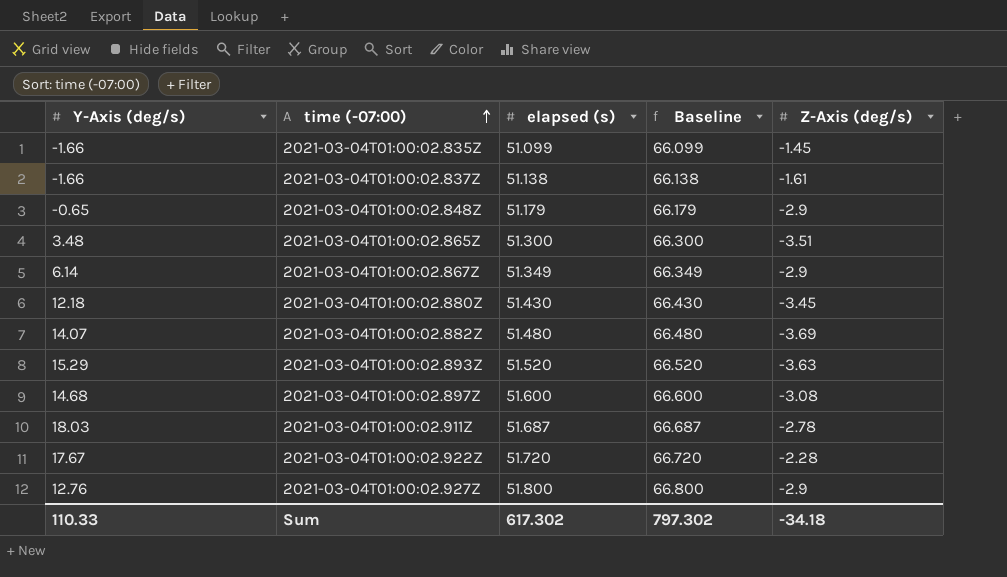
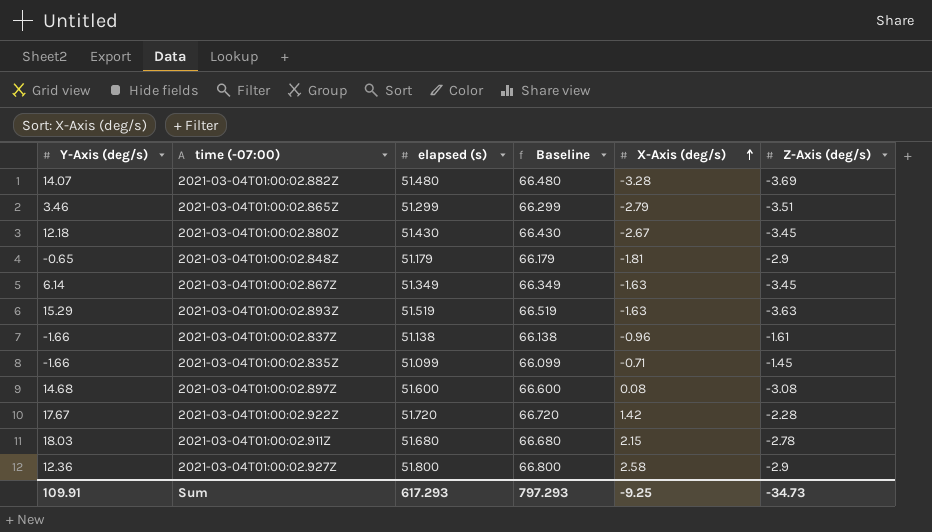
row order: time (-07:00) ascending -> X-Axis (deg/s) ascending
column X-Axis (deg/s) | position: none -> 5
2021-03-04T01:00:02.865Z | Y-Axis (deg/s): 3.48 -> 3.46
2021-03-04T01:00:02.865Z | elapsed (s): 51.300 -> 51.299
2021-03-04T01:00:02.865Z | Baseline: 66.300 -> 66.299
2021-03-04T01:00:02.867Z | Z-Axis (deg/s): -2.9 -> -3.45
2021-03-04T01:00:02.893Z | elapsed (s): 51.520 -> 51.519
2021-03-04T01:00:02.893Z | Baseline: 66.520 -> 66.519
2021-03-04T01:00:02.911Z | elapsed (s): 51.687 -> 51.680
2021-03-04T01:00:02.911Z | Baseline: 66.687 -> 66.680
2021-03-04T01:00:02.927Z | Y-Axis (deg/s): 12.76 -> 12.36
Sum | Y-Axis (deg/s): 110.33 -> 109.91
Sum | elapsed (s): 617.302 -> 617.293
Sum | Baseline: 797.302 -> 797.293
Sum | Z-Axis (deg/s): -34.18 -> -34.73

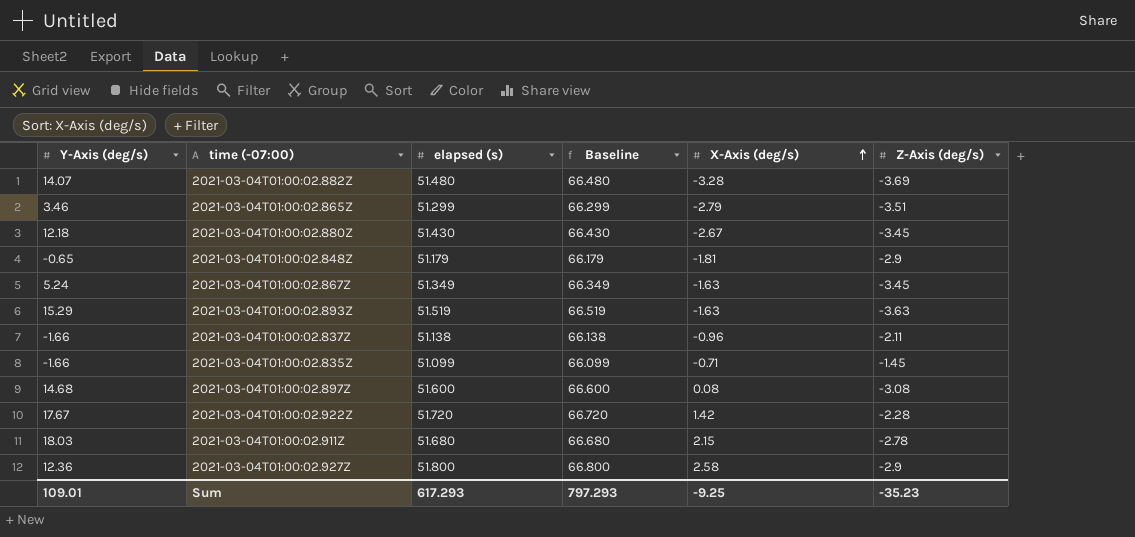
2021-03-04T01:00:02.867Z | Y-Axis (deg/s): 6.14 -> 5.24
2021-03-04T01:00:02.837Z | Z-Axis (deg/s): -1.61 -> -2.11
Sum | Y-Axis (deg/s): 109.91 -> 109.01
Sum | Z-Axis (deg/s): -34.73 -> -35.23

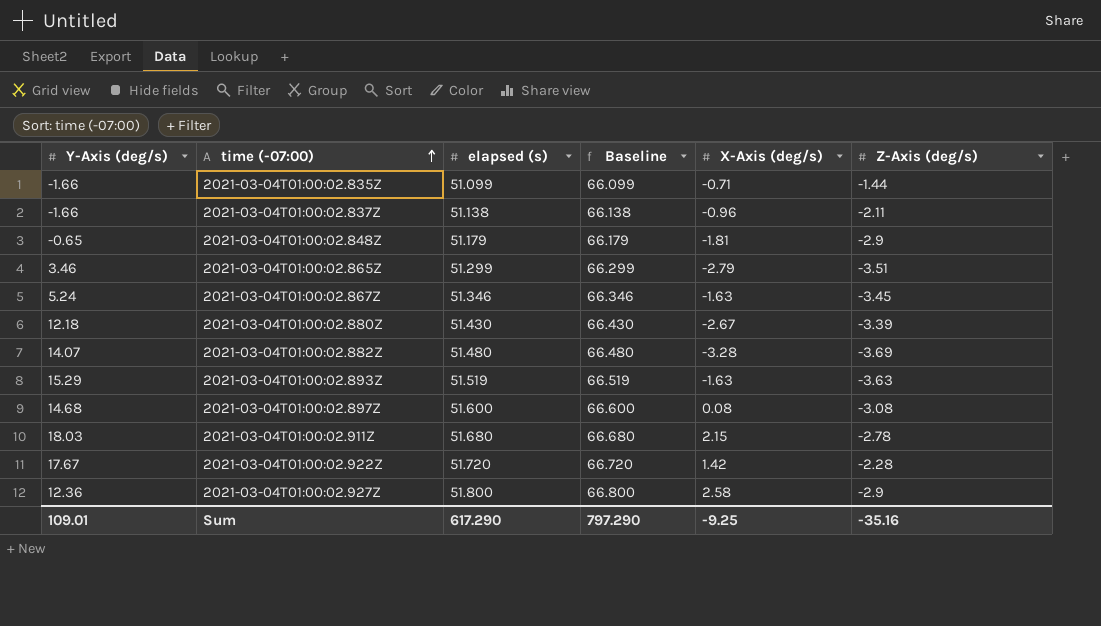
row order: X-Axis (deg/s) ascending -> time (-07:00) ascending
2021-03-04T01:00:02.835Z | Z-Axis (deg/s): -1.45 -> -1.44
2021-03-04T01:00:02.867Z | elapsed (s): 51.349 -> 51.346
2021-03-04T01:00:02.867Z | Baseline: 66.349 -> 66.346
2021-03-04T01:00:02.880Z | Z-Axis (deg/s): -3.45 -> -3.39
Sum | elapsed (s): 617.293 -> 617.290
Sum | Baseline: 797.293 -> 797.290
Sum | Z-Axis (deg/s): -35.23 -> -35.16

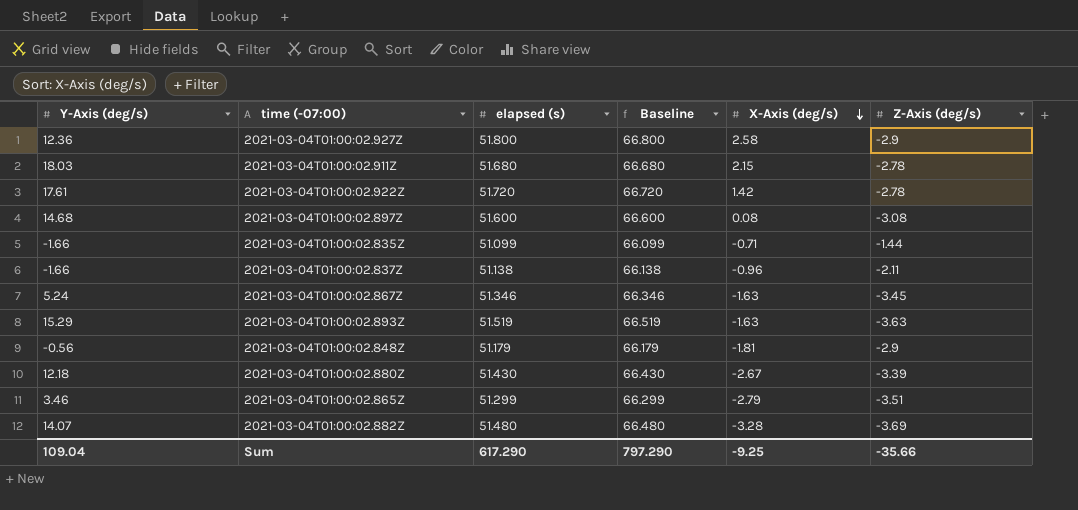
row order: time (-07:00) ascending -> X-Axis (deg/s) descending
2021-03-04T01:00:02.922Z | Y-Axis (deg/s): 17.67 -> 17.61
2021-03-04T01:00:02.922Z | Z-Axis (deg/s): -2.28 -> -2.78
2021-03-04T01:00:02.848Z | Y-Axis (deg/s): -0.65 -> -0.56
Sum | Y-Axis (deg/s): 109.01 -> 109.04
Sum | Z-Axis (deg/s): -35.16 -> -35.66

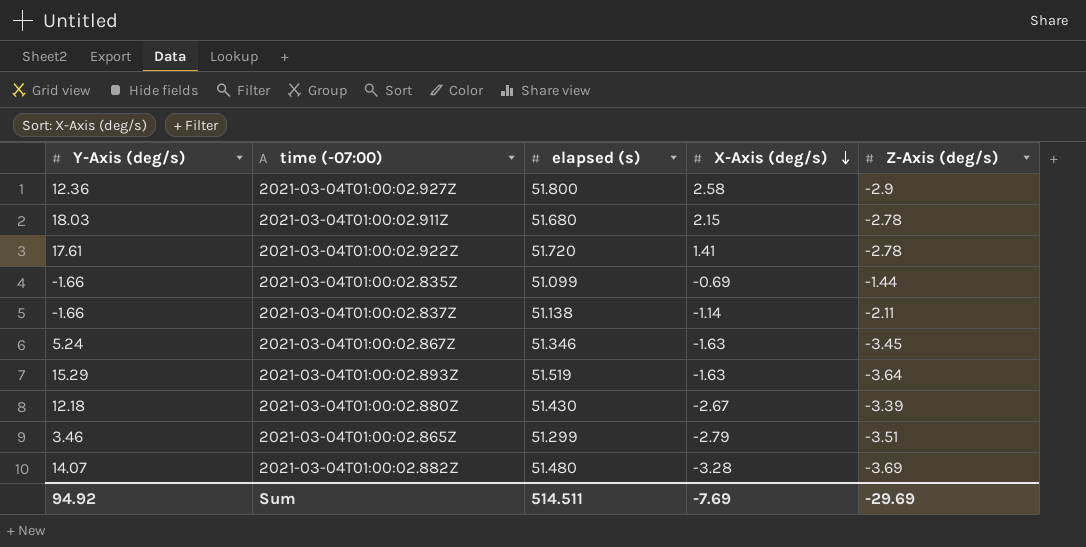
column Baseline | formula: [elapsed (s)] + 15 -> none
row 2021-03-04T01:00:02.897Z: 14.68 | 51.600 | 66.600 | 0.08 | -3.08 -> none
row 2021-03-04T01:00:02.848Z: -0.56 | 51.179 | 66.179 | -1.81 | -2.9 -> none
2021-03-04T01:00:02.922Z | X-Axis (deg/s): 1.42 -> 1.41
2021-03-04T01:00:02.835Z | X-Axis (deg/s): -0.71 -> -0.69
2021-03-04T01:00:02.837Z | X-Axis (deg/s): -0.96 -> -1.14
2021-03-04T01:00:02.893Z | Z-Axis (deg/s): -3.63 -> -3.64
Sum | Y-Axis (deg/s): 109.04 -> 94.92
Sum | elapsed (s): 617.290 -> 514.511
Sum | X-Axis (deg/s): -9.25 -> -7.69
Sum | Z-Axis (deg/s): -35.66 -> -29.69

